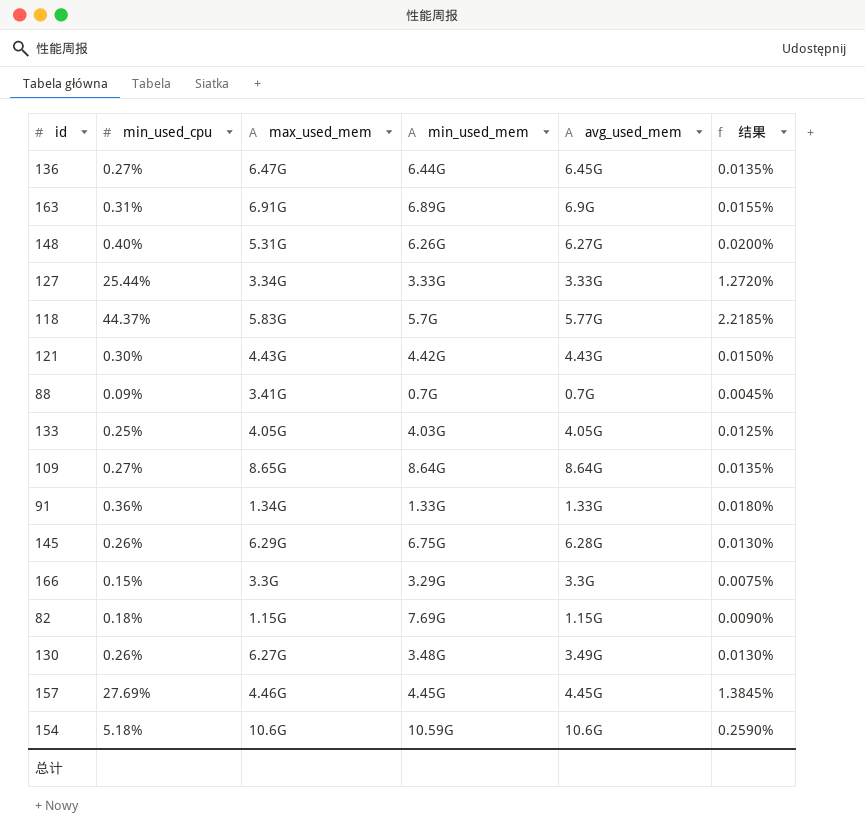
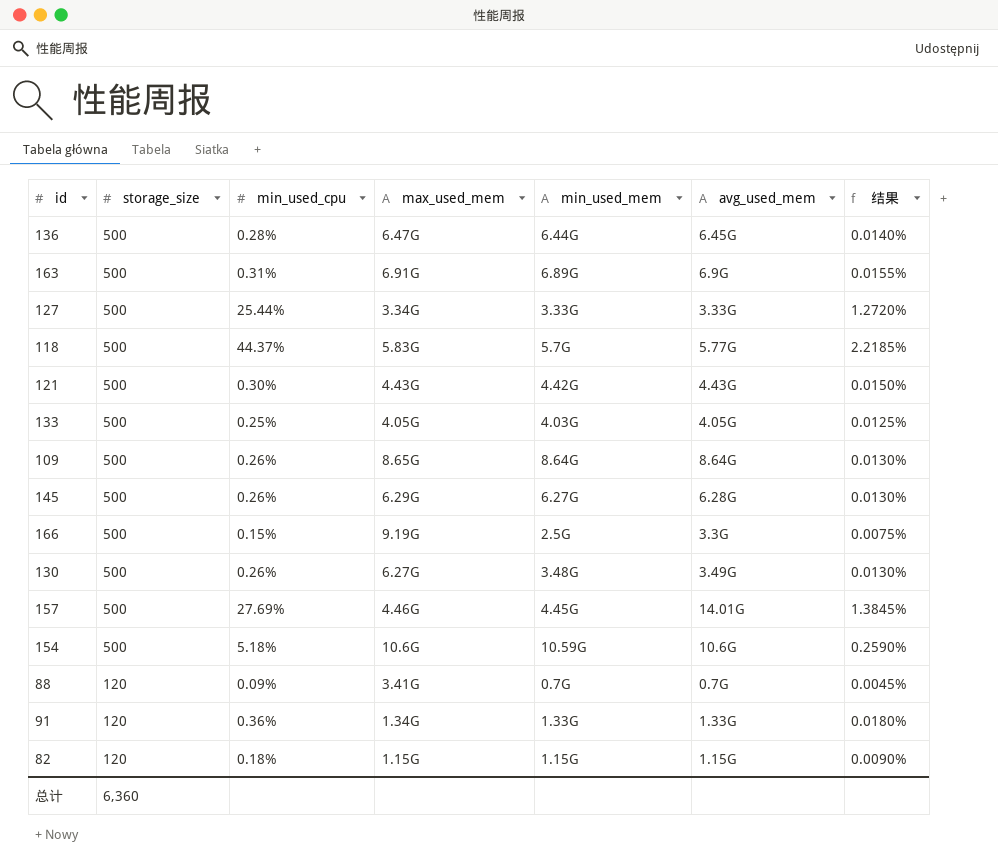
row order: none -> storage_size descending
column storage_size | position: none -> 2
row 148: 0.40% | 5.31G | 6.26G | 6.27G | 0.0200% -> none
136 | min_used_cpu: 0.27% -> 0.28%
136 | 结果: 0.0135% -> 0.0140%
109 | min_used_cpu: 0.27% -> 0.26%
109 | 结果: 0.0135% -> 0.0130%
145 | min_used_mem: 6.75G -> 6.27G
166 | max_used_mem: 3.3G -> 9.19G
166 | min_used_mem: 3.29G -> 2.5G
157 | avg_used_mem: 4.45G -> 14.01G
82 | min_used_mem: 7.69G -> 1.15G

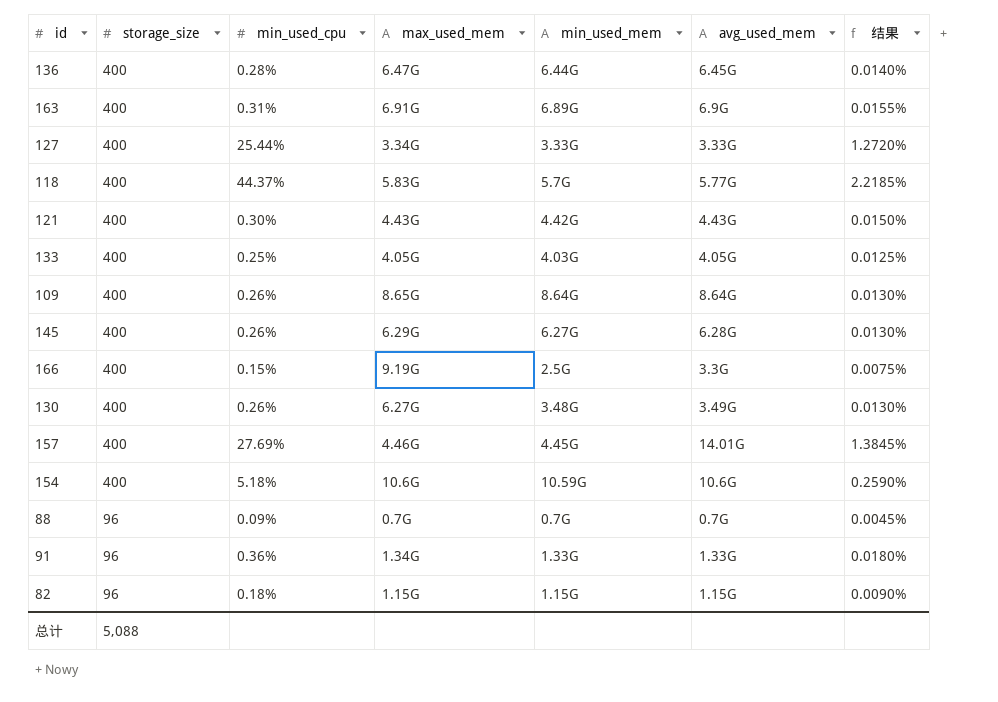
136 | storage_size: 500 -> 400
163 | storage_size: 500 -> 400
127 | storage_size: 500 -> 400
118 | storage_size: 500 -> 400
121 | storage_size: 500 -> 400
133 | storage_size: 500 -> 400
109 | storage_size: 500 -> 400
145 | storage_size: 500 -> 400
166 | storage_size: 500 -> 400
130 | storage_size: 500 -> 400
157 | storage_size: 500 -> 400
154 | storage_size: 500 -> 400
88 | storage_size: 120 -> 96
88 | max_used_mem: 3.41G -> 0.7G
91 | storage_size: 120 -> 96
82 | storage_size: 120 -> 96
总计 | storage_size: 6,360 -> 5,088

